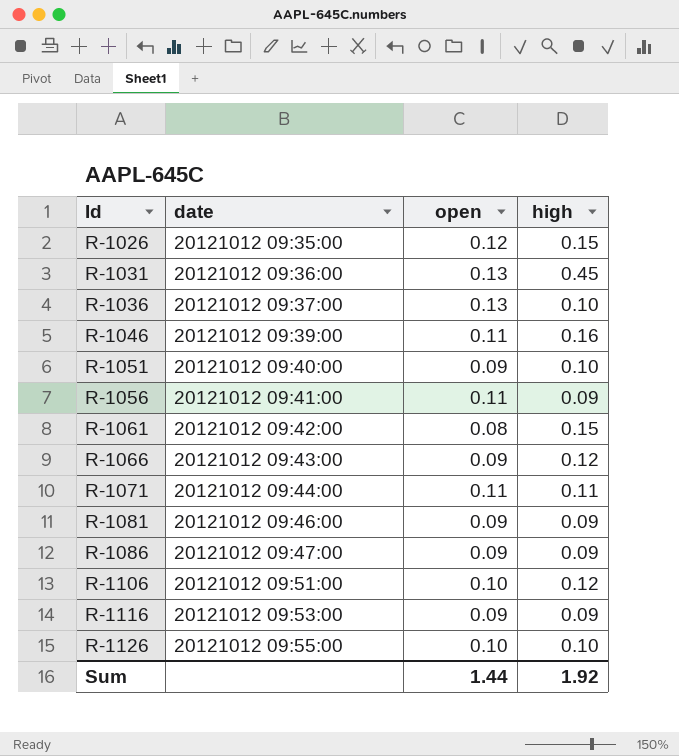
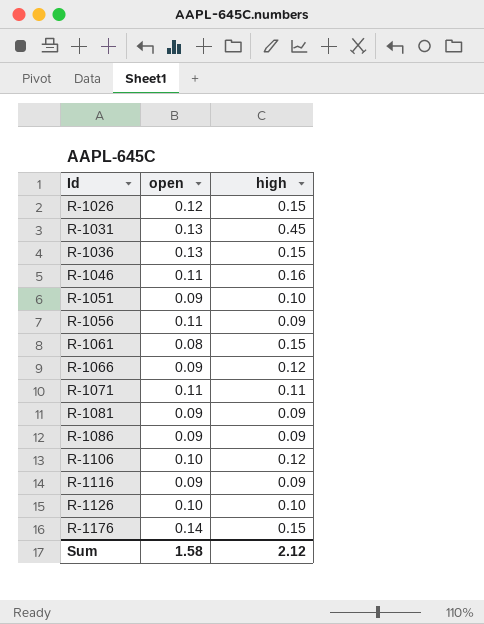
column date | position: 2 -> none
R-1036 | high: 0.10 -> 0.15
row R-1176: none -> 0.14 | 0.15
Sum | open: 1.44 -> 1.58
Sum | high: 1.92 -> 2.12

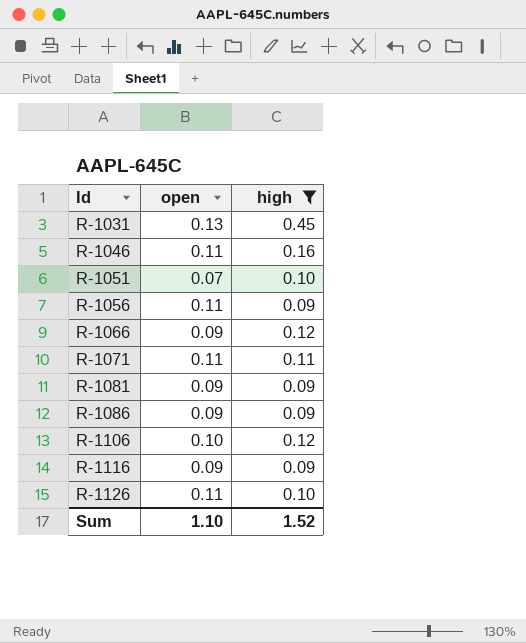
filter: none -> high != 0.15
R-1051 | open: 0.09 -> 0.07
R-1126 | open: 0.10 -> 0.11
Sum | open: 1.58 -> 1.10
Sum | high: 2.12 -> 1.52

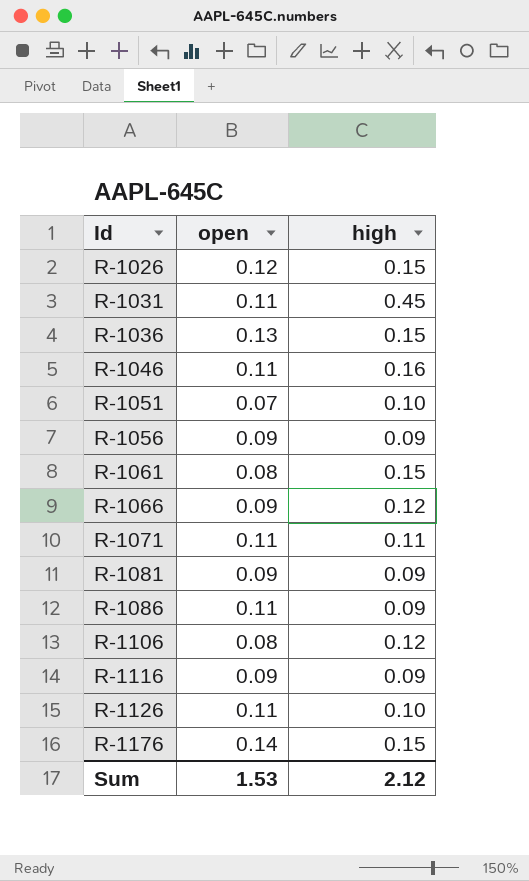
filter: high != 0.15 -> none
R-1031 | open: 0.13 -> 0.11
R-1056 | open: 0.11 -> 0.09
R-1086 | open: 0.09 -> 0.11
R-1106 | open: 0.10 -> 0.08
Sum | open: 1.10 -> 1.53
Sum | high: 1.52 -> 2.12

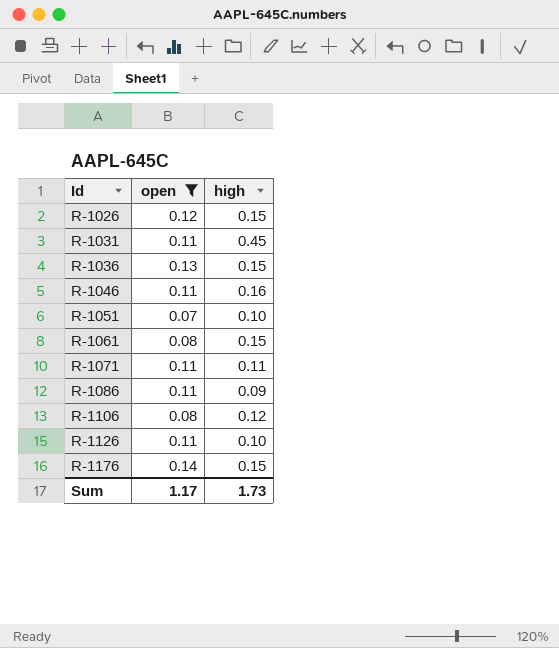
filter: none -> open != 0.09
Sum | open: 1.53 -> 1.17
Sum | high: 2.12 -> 1.73

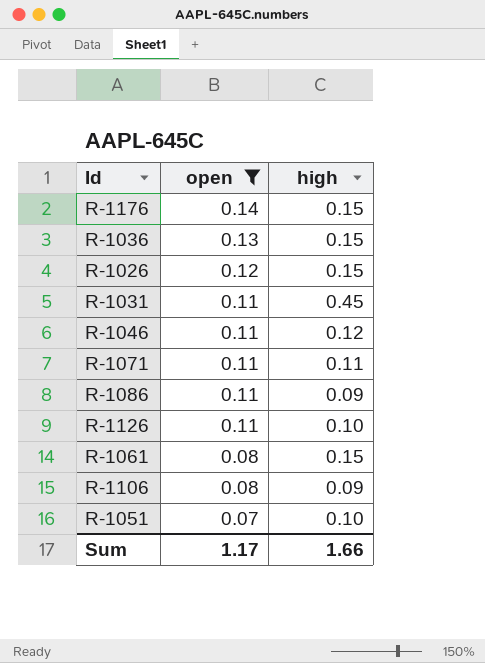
row order: Id ascending -> open descending
R-1046 | high: 0.16 -> 0.12
R-1106 | high: 0.12 -> 0.09
Sum | high: 1.73 -> 1.66

